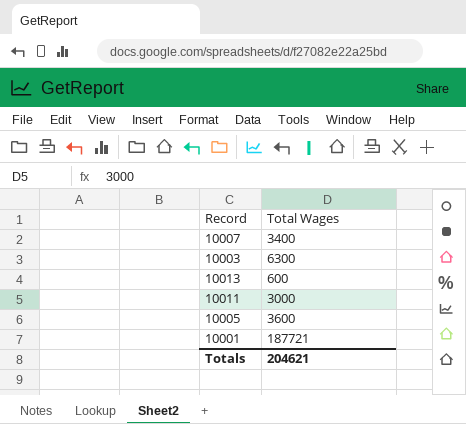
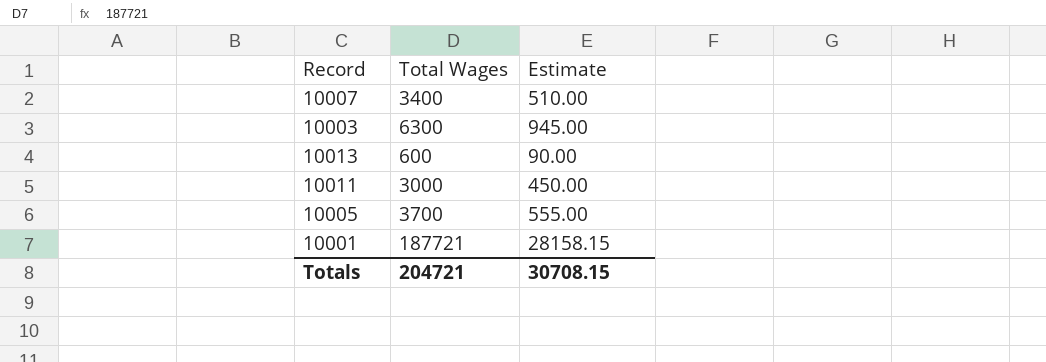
column Estimate | formula: none -> [Total Wages] * 0.15
10005 | Total Wages: 3600 -> 3700
Totals | Total Wages: 204621 -> 204721

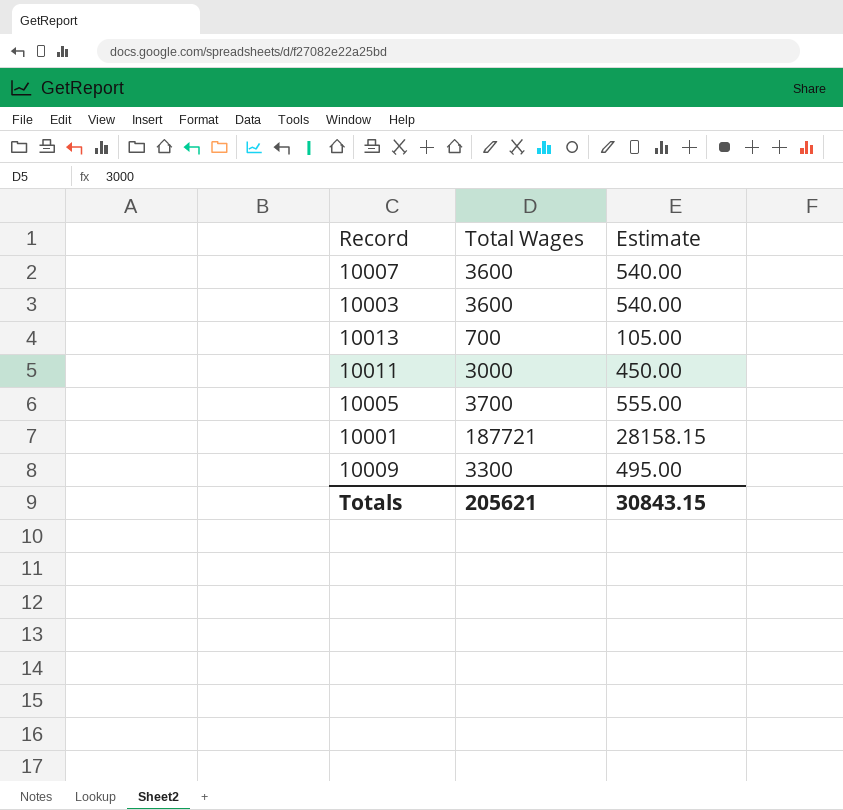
10007 | Total Wages: 3400 -> 3600
10007 | Estimate: 510.00 -> 540.00
10003 | Total Wages: 6300 -> 3600
10003 | Estimate: 945.00 -> 540.00
10013 | Total Wages: 600 -> 700
10013 | Estimate: 90.00 -> 105.00
row 10009: none -> 3300 | 495.00
Totals | Total Wages: 204721 -> 205621
Totals | Estimate: 30708.15 -> 30843.15

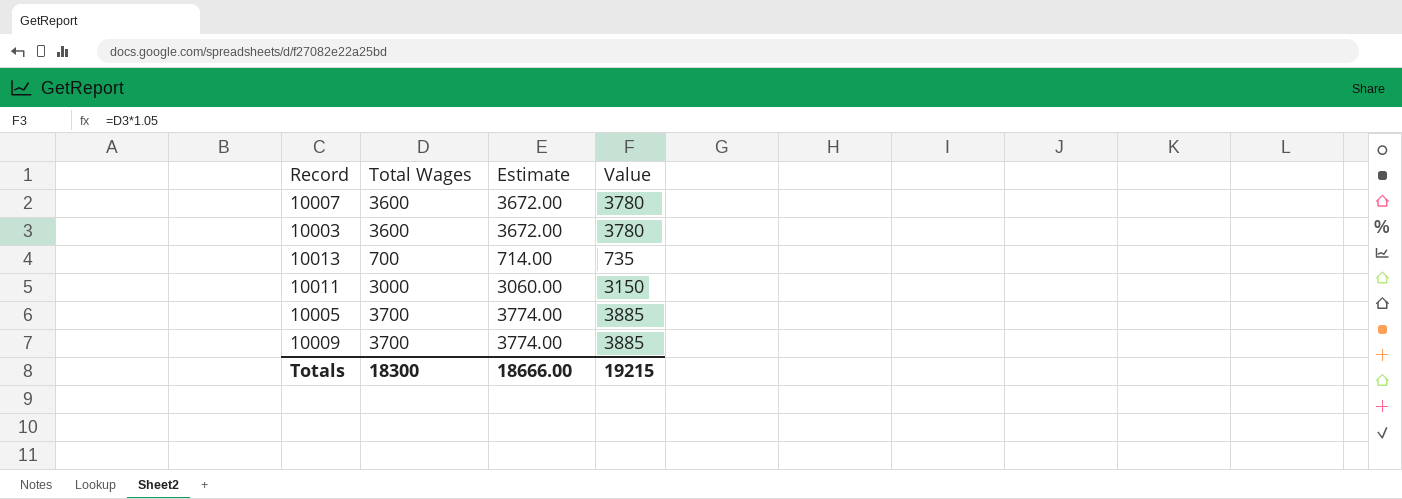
column Estimate | formula: [Total Wages] * 0.15 -> [Total Wages] * 1.02
column Value | formula: none -> [Total Wages] * 1.05
row 10001: 187721 | 28158.15 -> none
10009 | Total Wages: 3300 -> 3700
Totals | Total Wages: 205621 -> 18300
Totals | Estimate: 30843.15 -> 18666.00

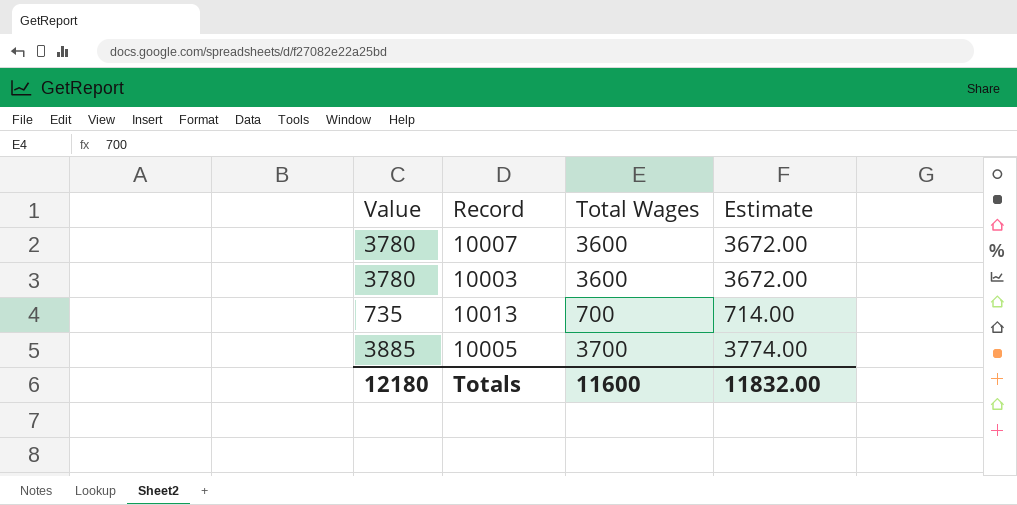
column Value | position: 4 -> 1
row 10011: 3000 | 3060.00 | 3150 -> none
row 10009: 3700 | 3774.00 | 3885 -> none
Totals | Value: 19215 -> 12180
Totals | Total Wages: 18300 -> 11600
Totals | Estimate: 18666.00 -> 11832.00

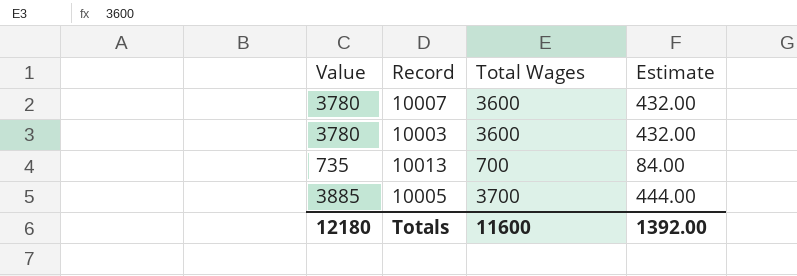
column Estimate | formula: [Total Wages] * 1.02 -> [Total Wages] * 0.12
Totals | Estimate: 11832.00 -> 1392.00

